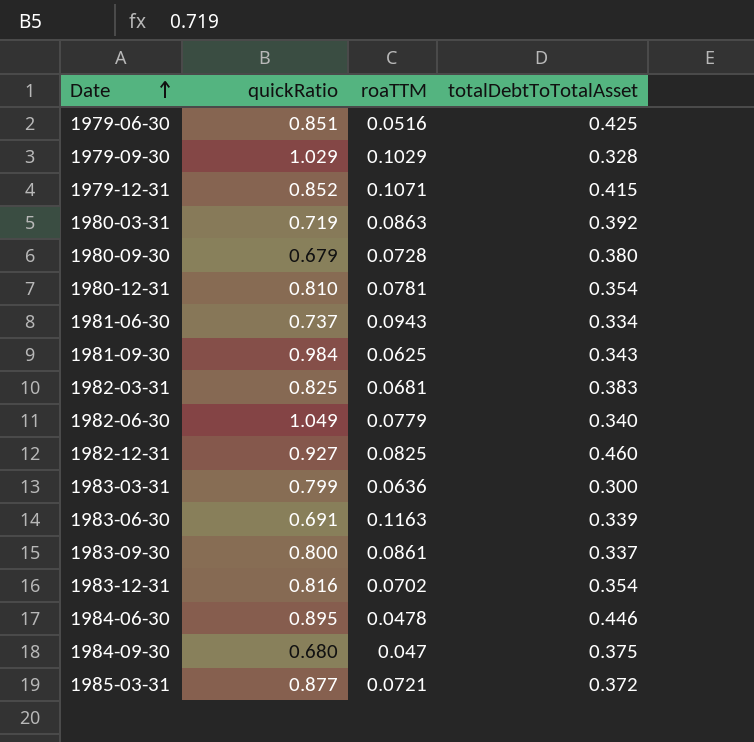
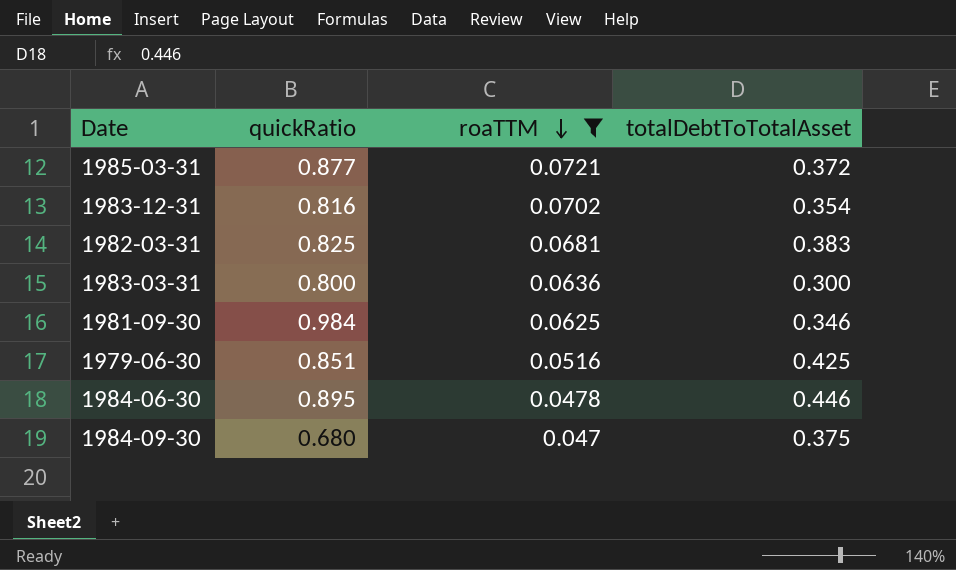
filter: none -> roaTTM <= 0.0721
row order: Date ascending -> roaTTM descending
1983-03-31 | quickRatio: 0.799 -> 0.800
1981-09-30 | totalDebtToTotalAsset: 0.343 -> 0.346

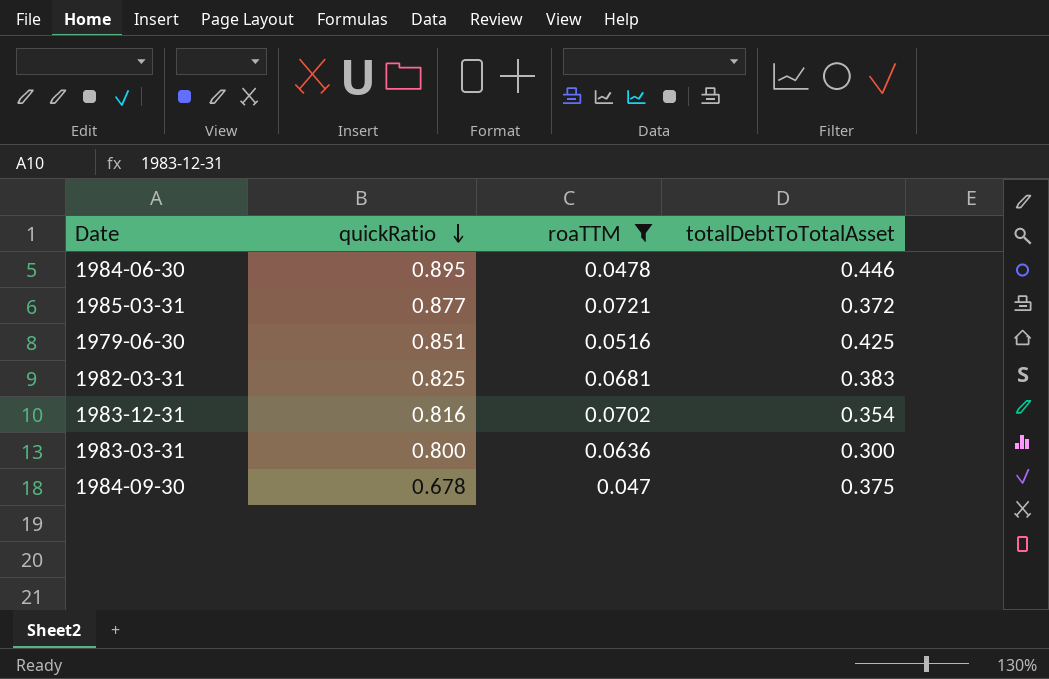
row order: roaTTM descending -> quickRatio descending
row 1981-09-30: 0.984 | 0.0625 | 0.346 -> none
1984-09-30 | quickRatio: 0.680 -> 0.678

